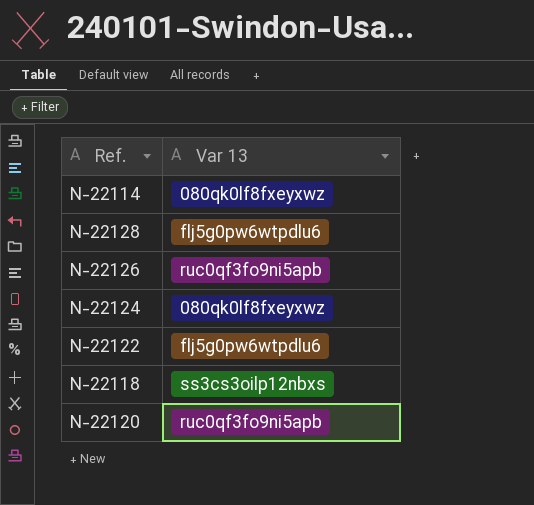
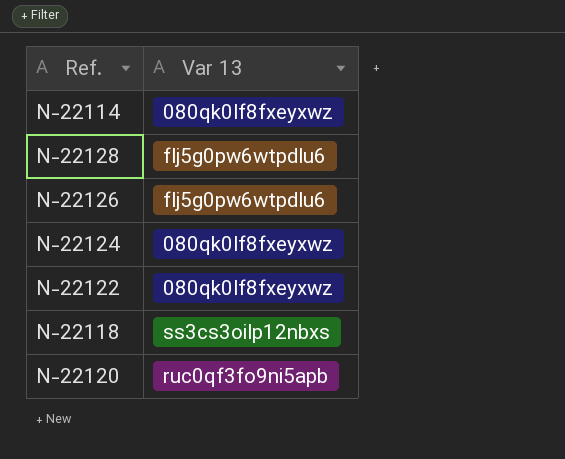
N-22126 | Var 13: ruc0qf3fo9ni5apb -> flj5g0pw6wtpdlu6
N-22122 | Var 13: flj5g0pw6wtpdlu6 -> 080qk0lf8fxeyxwz

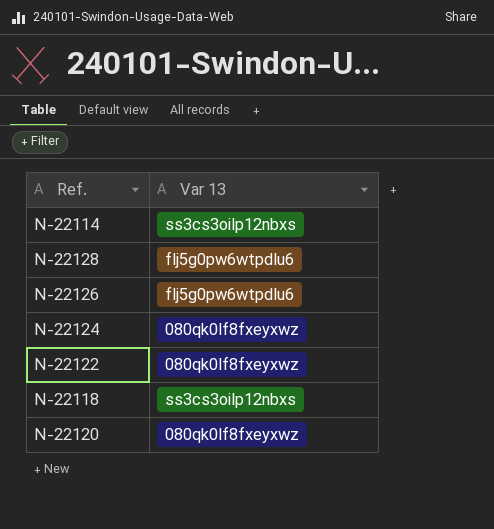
N-22114 | Var 13: 080qk0lf8fxeyxwz -> ss3cs3oilp12nbxs
N-22120 | Var 13: ruc0qf3fo9ni5apb -> 080qk0lf8fxeyxwz

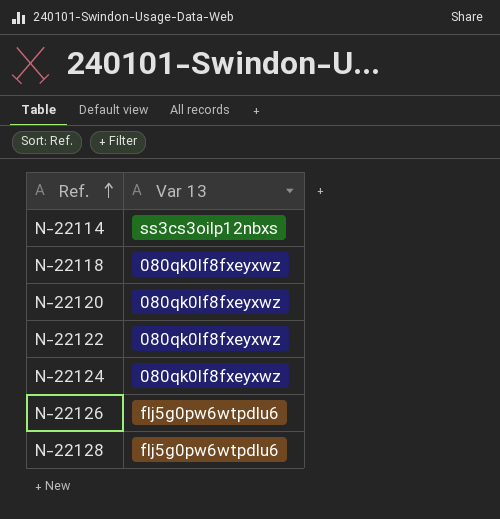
row order: none -> Ref. ascending
N-22118 | Var 13: ss3cs3oilp12nbxs -> 080qk0lf8fxeyxwz

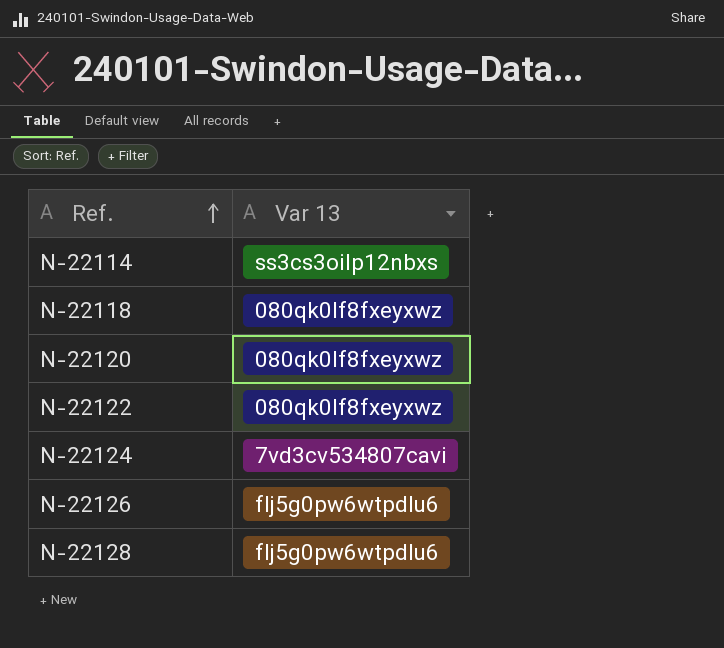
N-22124 | Var 13: 080qk0lf8fxeyxwz -> 7vd3cv534807cavi

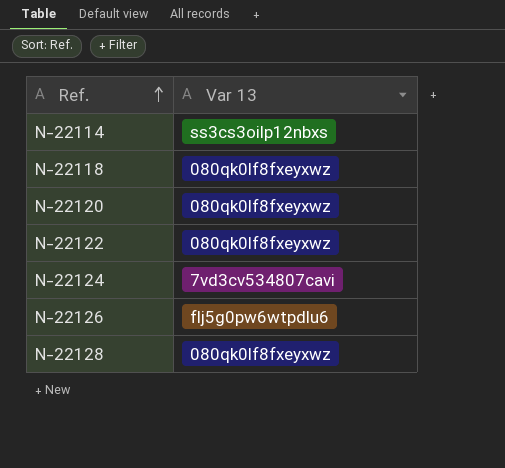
N-22128 | Var 13: flj5g0pw6wtpdlu6 -> 080qk0lf8fxeyxwz

